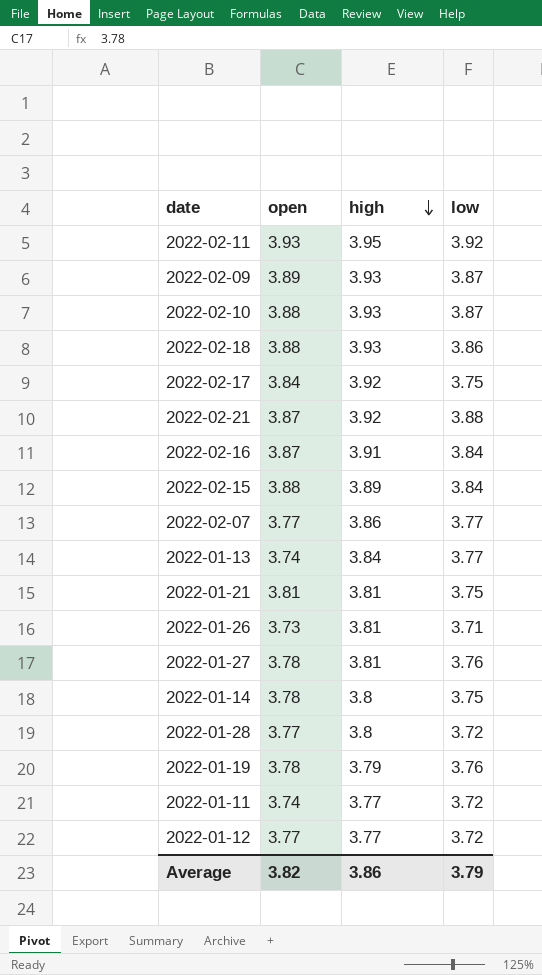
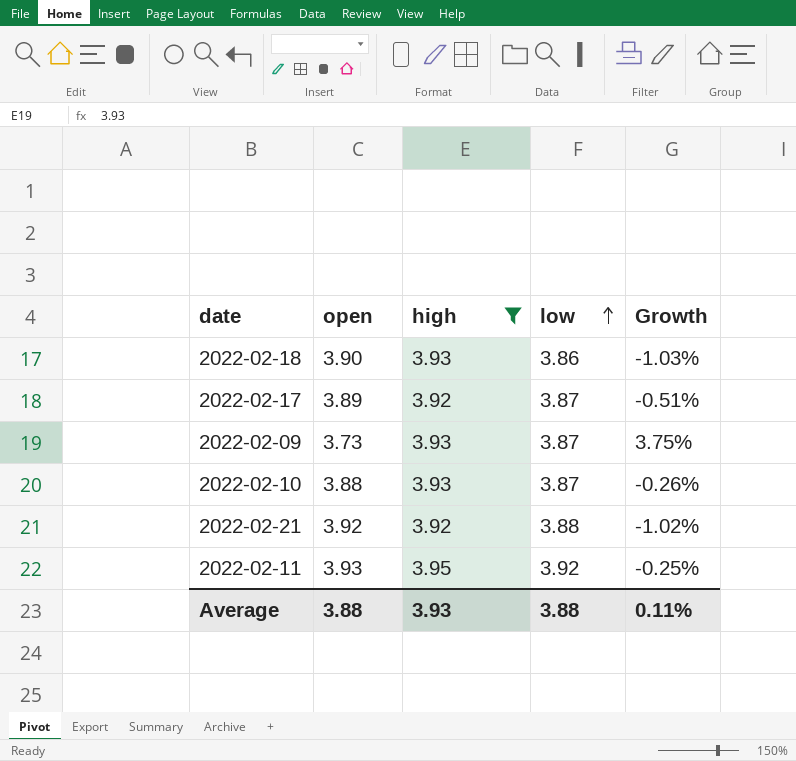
filter: none -> high >= 3.92
row order: high descending -> low ascending
column Growth | formula: none -> ([low] - [open]) / [open]
2022-02-18 | open: 3.88 -> 3.90
2022-02-17 | open: 3.84 -> 3.89
2022-02-17 | low: 3.75 -> 3.87
2022-02-09 | open: 3.89 -> 3.73
2022-02-21 | open: 3.87 -> 3.92
Average | open: 3.82 -> 3.88
Average | high: 3.86 -> 3.93
Average | low: 3.79 -> 3.88

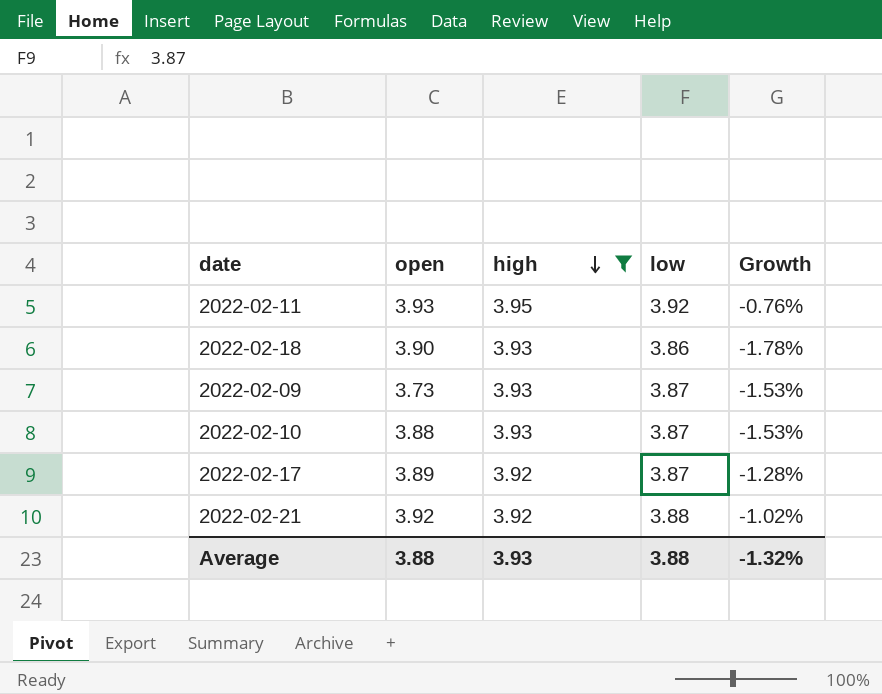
row order: low ascending -> high descending
column Growth | formula: ([low] - [open]) / [open] -> ([low] - [high]) / [high]
Average | Growth: 0.11% -> -1.32%

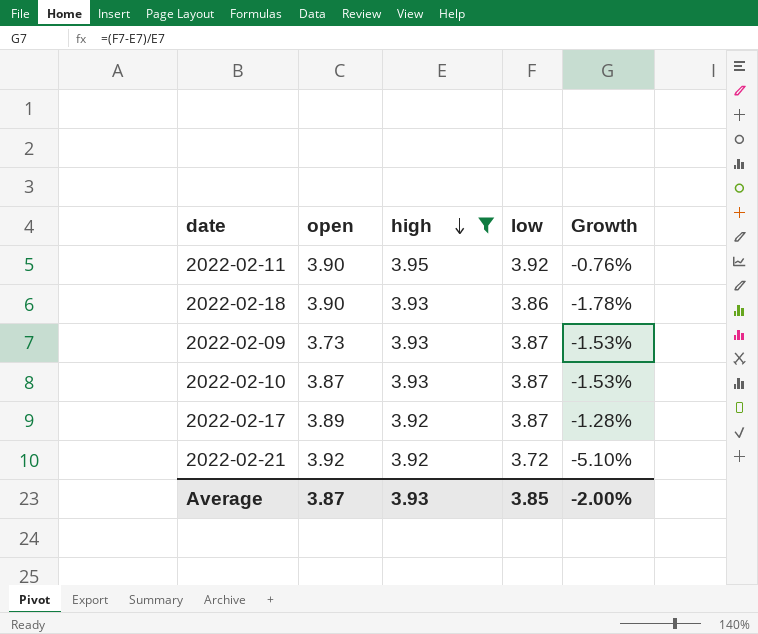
2022-02-11 | open: 3.93 -> 3.90
2022-02-10 | open: 3.88 -> 3.87
2022-02-21 | low: 3.88 -> 3.72
2022-02-21 | Growth: -1.02% -> -5.10%
Average | open: 3.88 -> 3.87
Average | low: 3.88 -> 3.85
Average | Growth: -1.32% -> -2.00%

